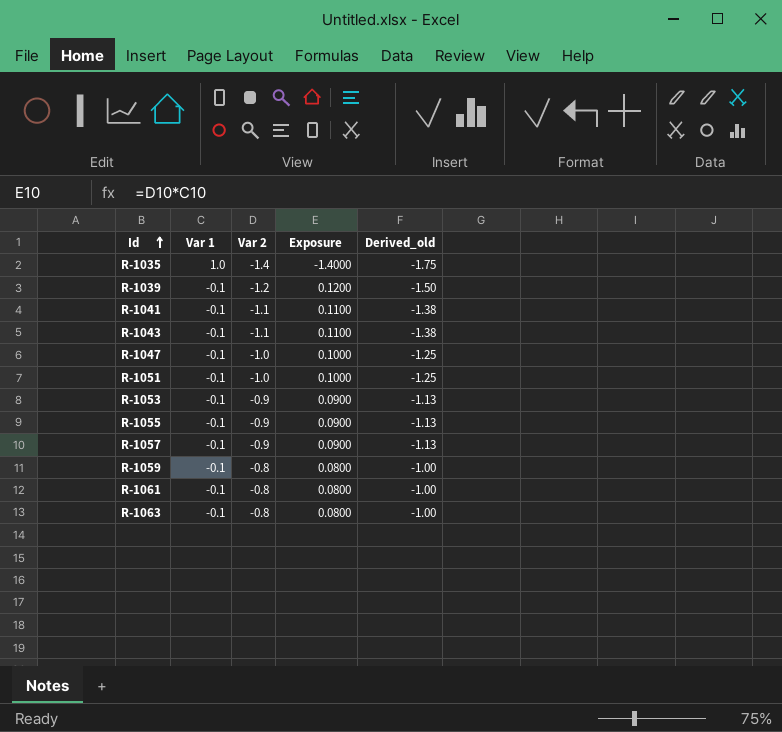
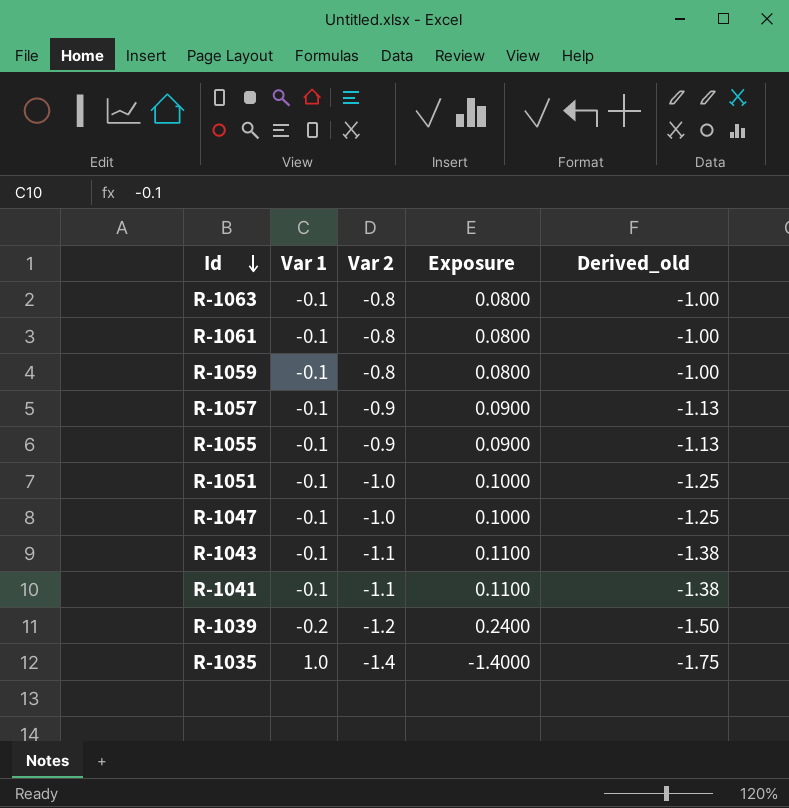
row order: Id ascending -> Id descending
row R-1053: -0.1 | -0.9 | 0.0900 | -1.13 -> none
R-1039 | Var 1: -0.1 -> -0.2
R-1039 | Exposure: 0.1200 -> 0.2400

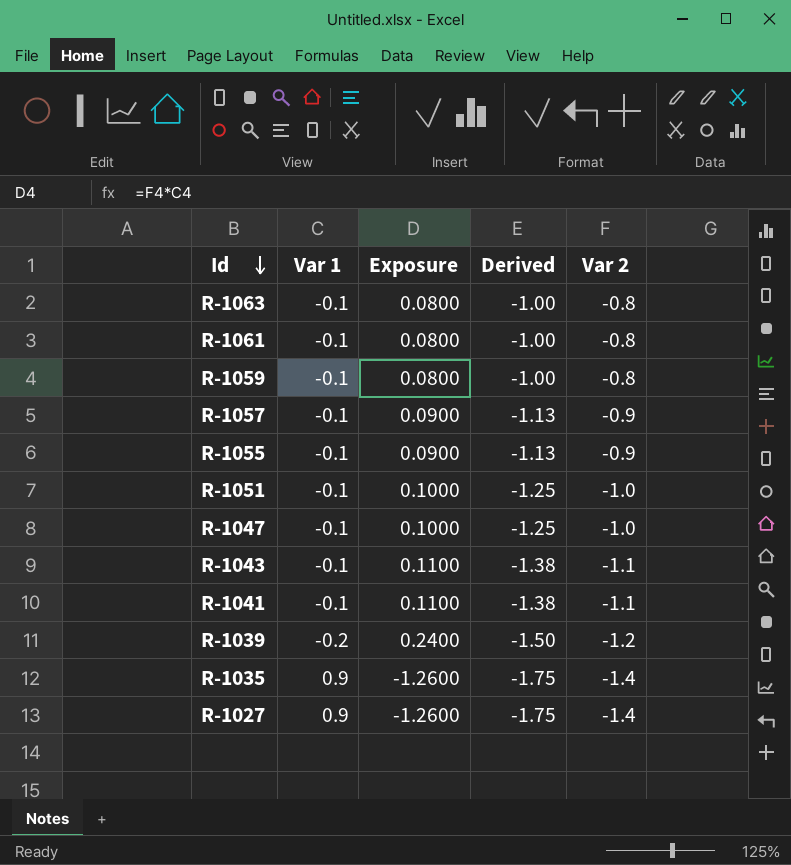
column name: Derived_old -> Derived
column Var 2 | position: 3 -> 5
R-1035 | Var 1: 1.0 -> 0.9
R-1035 | Exposure: -1.4000 -> -1.2600
row R-1027: none -> 0.9 | -1.2600 | -1.75 | -1.4

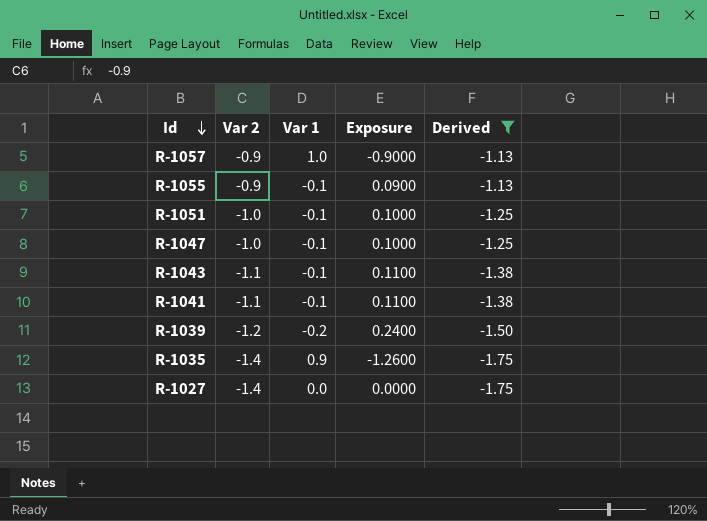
filter: none -> Derived != -1.00
column Var 2 | position: 5 -> 2
R-1057 | Var 1: -0.1 -> 1.0
R-1057 | Exposure: 0.0900 -> -0.9000
R-1027 | Var 1: 0.9 -> 0.0
R-1027 | Exposure: -1.2600 -> 0.0000

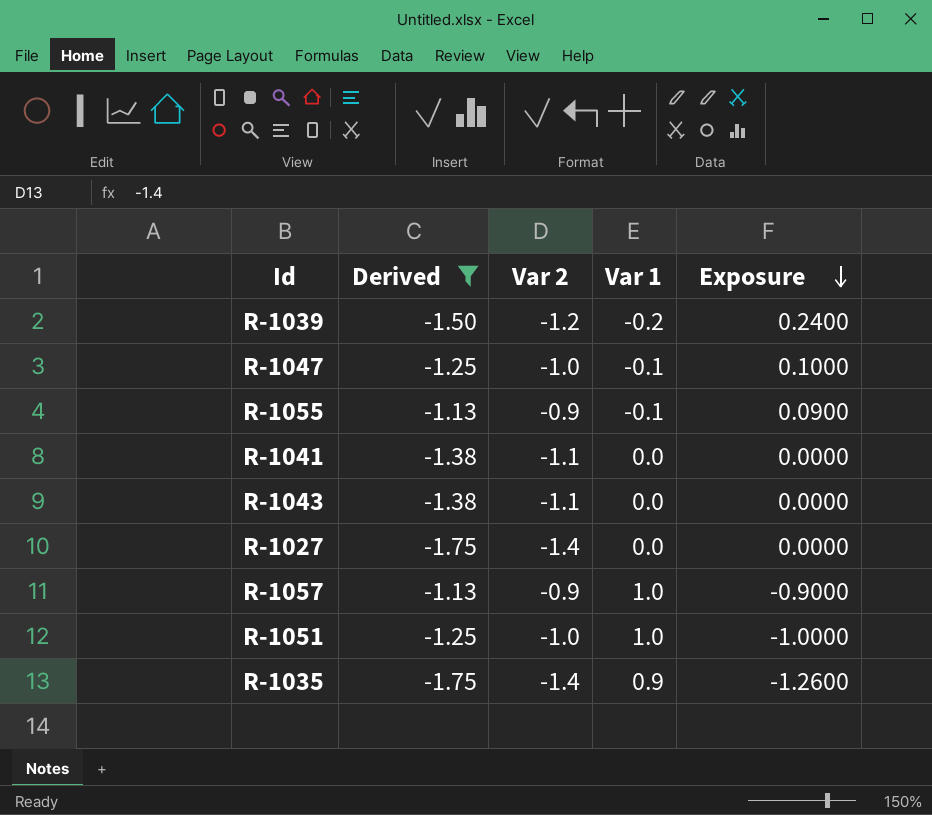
row order: Id descending -> Exposure descending
column Derived | position: 5 -> 2
R-1041 | Var 1: -0.1 -> 0.0
R-1041 | Exposure: 0.1100 -> 0.0000
R-1043 | Var 1: -0.1 -> 0.0
R-1043 | Exposure: 0.1100 -> 0.0000
R-1051 | Var 1: -0.1 -> 1.0
R-1051 | Exposure: 0.1000 -> -1.0000

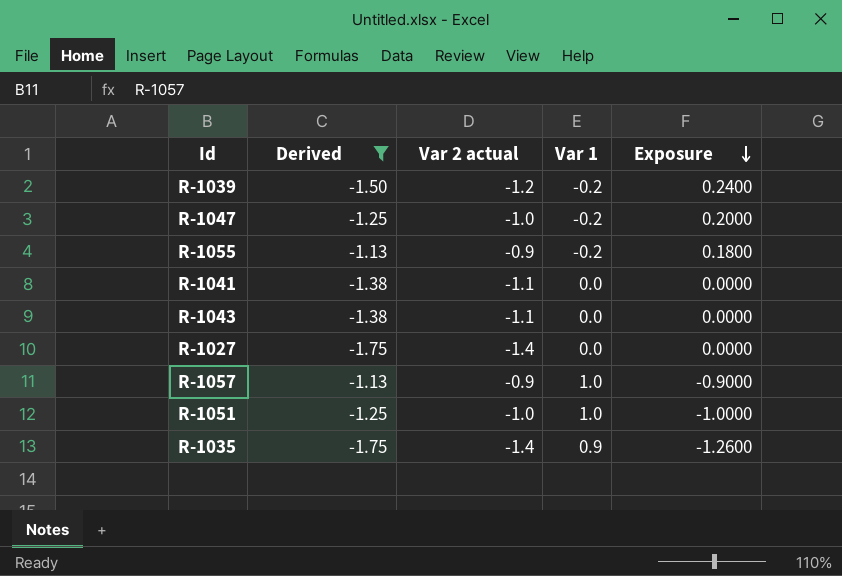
column name: Var 2 -> Var 2 actual
R-1047 | Var 1: -0.1 -> -0.2
R-1047 | Exposure: 0.1000 -> 0.2000
R-1055 | Var 1: -0.1 -> -0.2
R-1055 | Exposure: 0.0900 -> 0.1800

